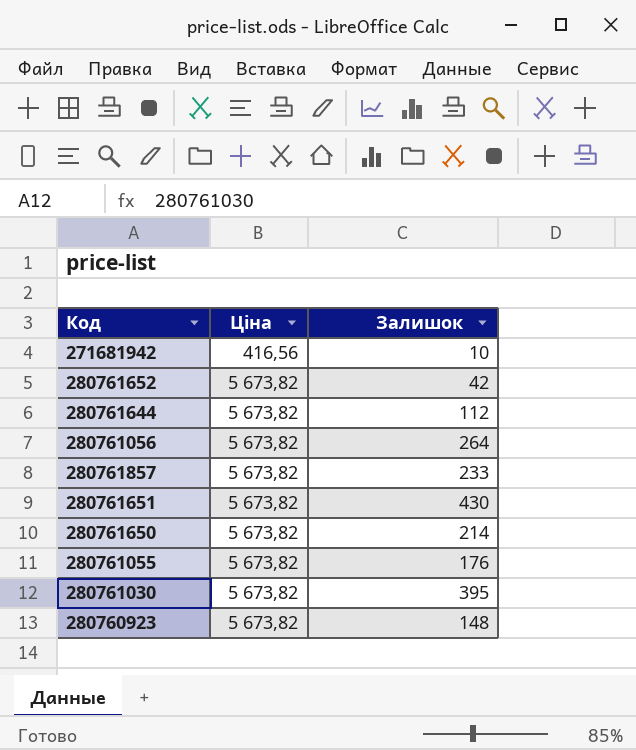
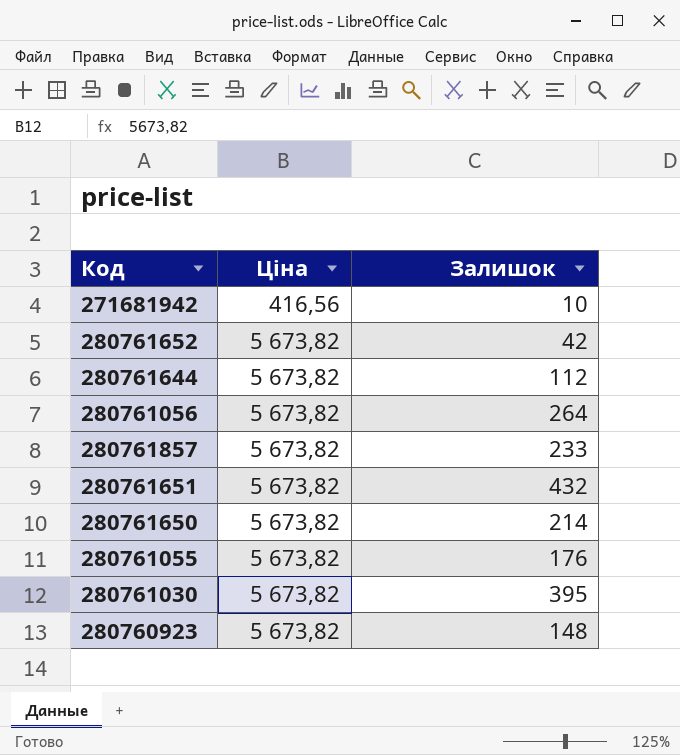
280761651 | Залишок: 430 -> 432

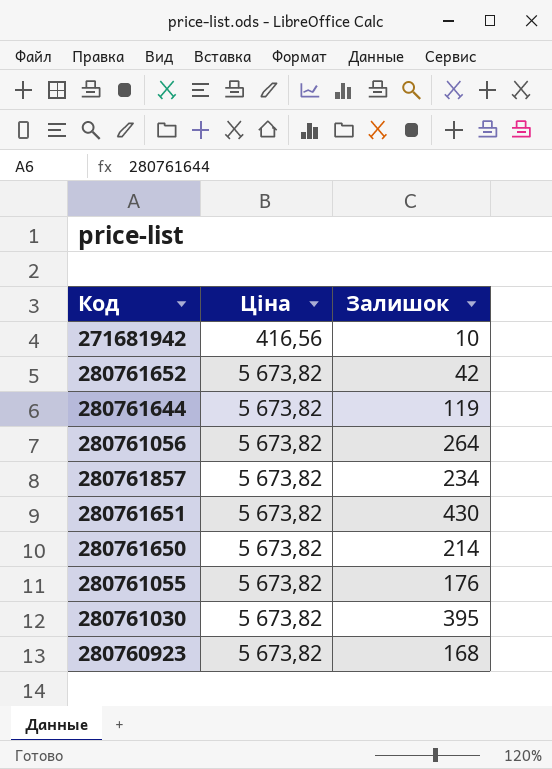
280761644 | Залишок: 112 -> 119
280761857 | Залишок: 233 -> 234
280761651 | Залишок: 432 -> 430
280760923 | Залишок: 148 -> 168

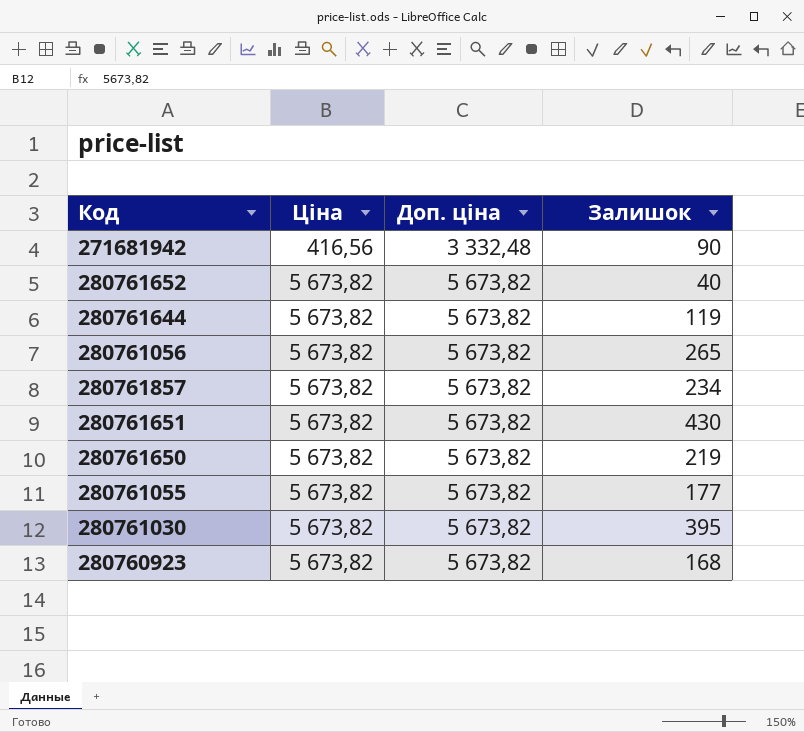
column Доп. ціна | position: none -> 3
271681942 | Залишок: 10 -> 90
280761652 | Залишок: 42 -> 40
280761056 | Залишок: 264 -> 265
280761650 | Залишок: 214 -> 219
280761055 | Залишок: 176 -> 177

